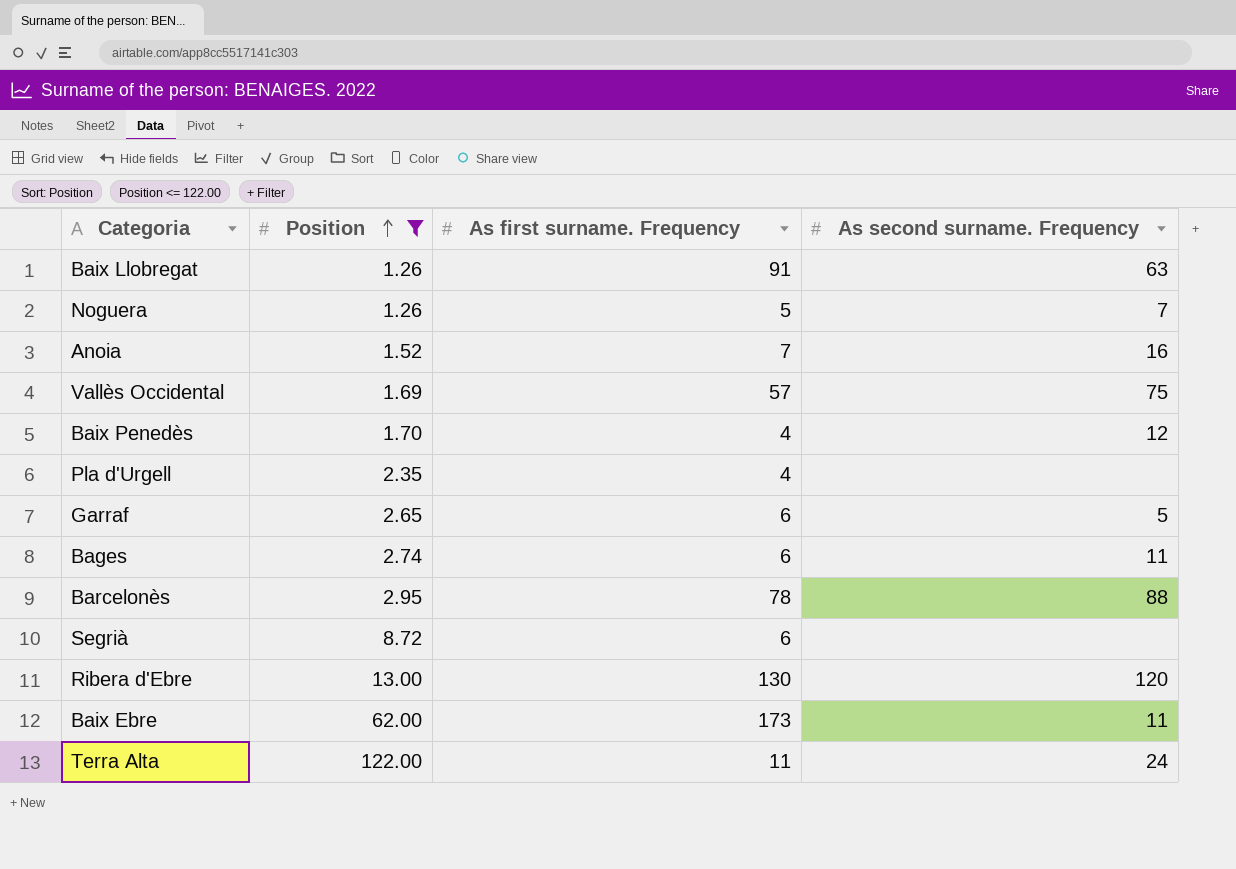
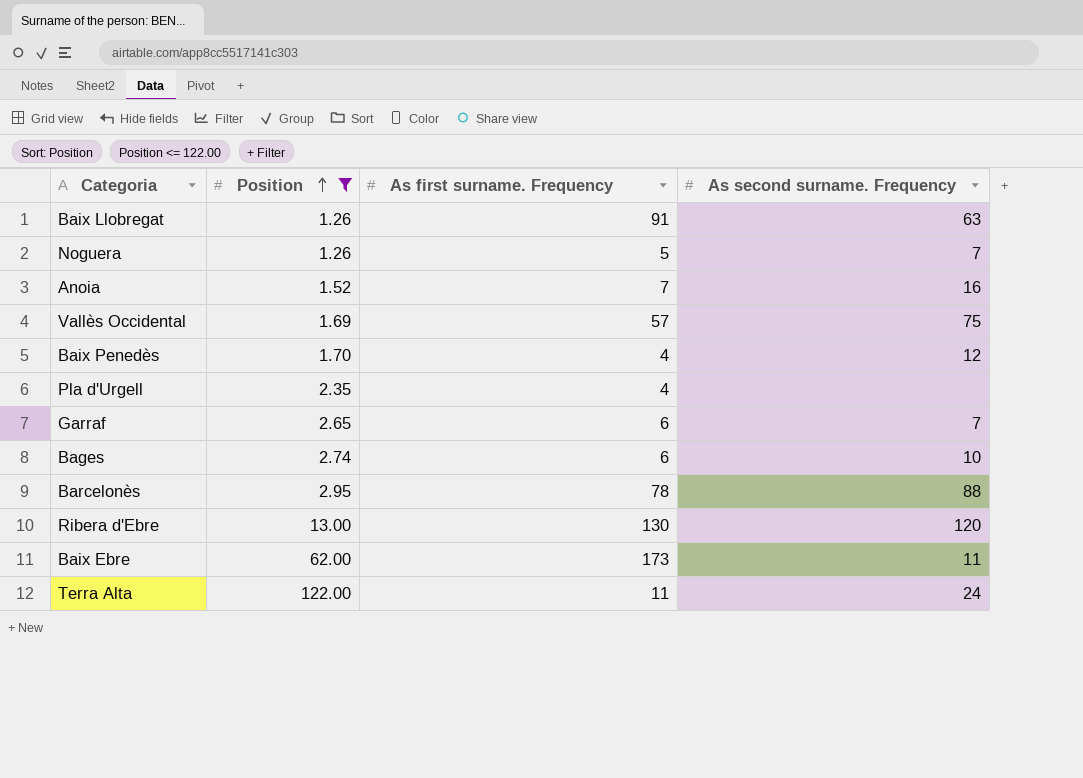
row Segrià: 8.72 | 6 | none -> none
Garraf | As second surname. Frequency: 5 -> 7
Bages | As second surname. Frequency: 11 -> 10

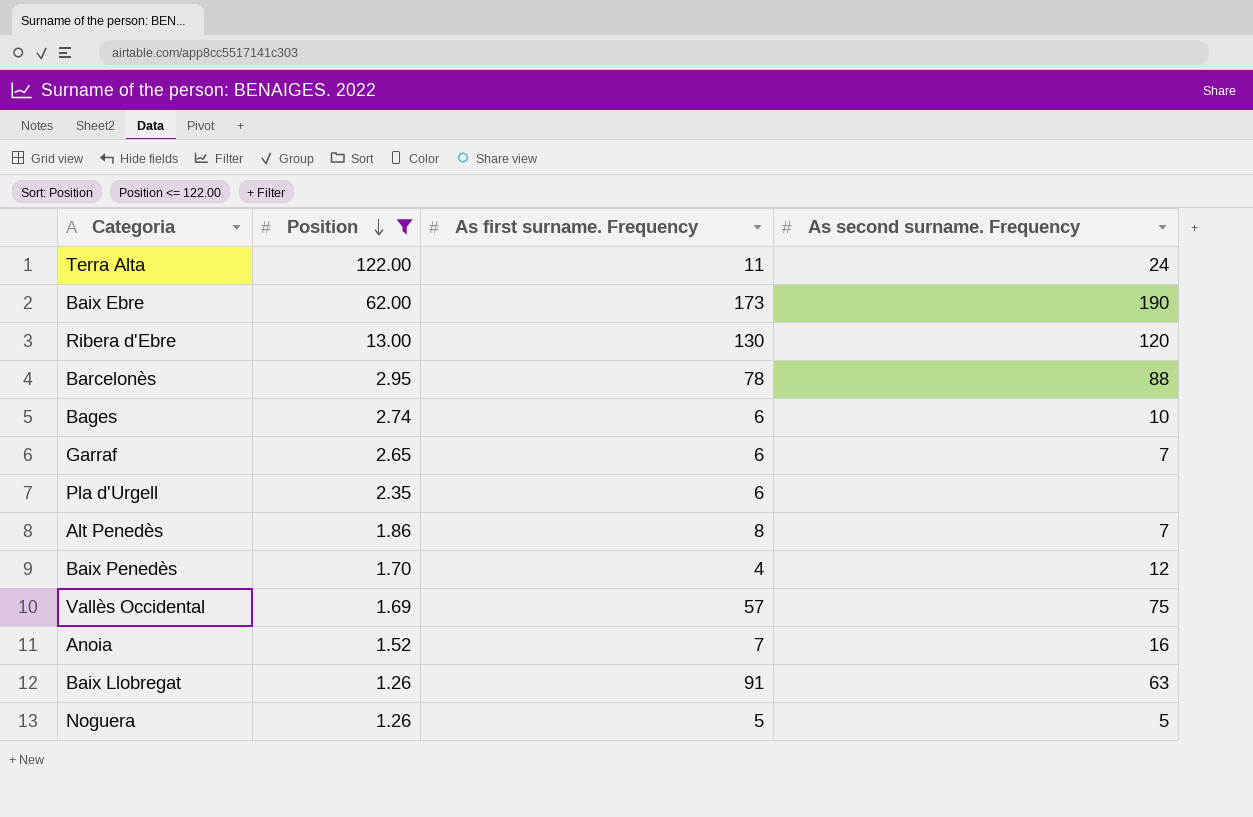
row order: Position ascending -> Position descending
Baix Ebre | As second surname. Frequency: 11 -> 190
Pla d'Urgell | As first surname. Frequency: 4 -> 6
row Alt Penedès: none -> 1.86 | 8 | 7
Noguera | As second surname. Frequency: 7 -> 5

